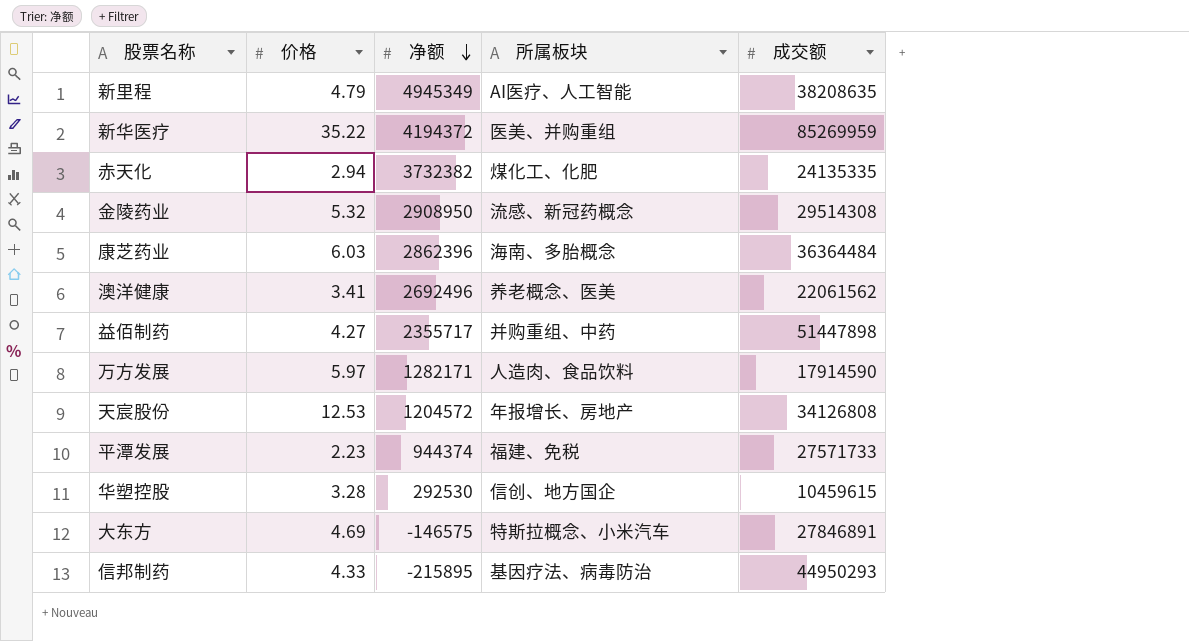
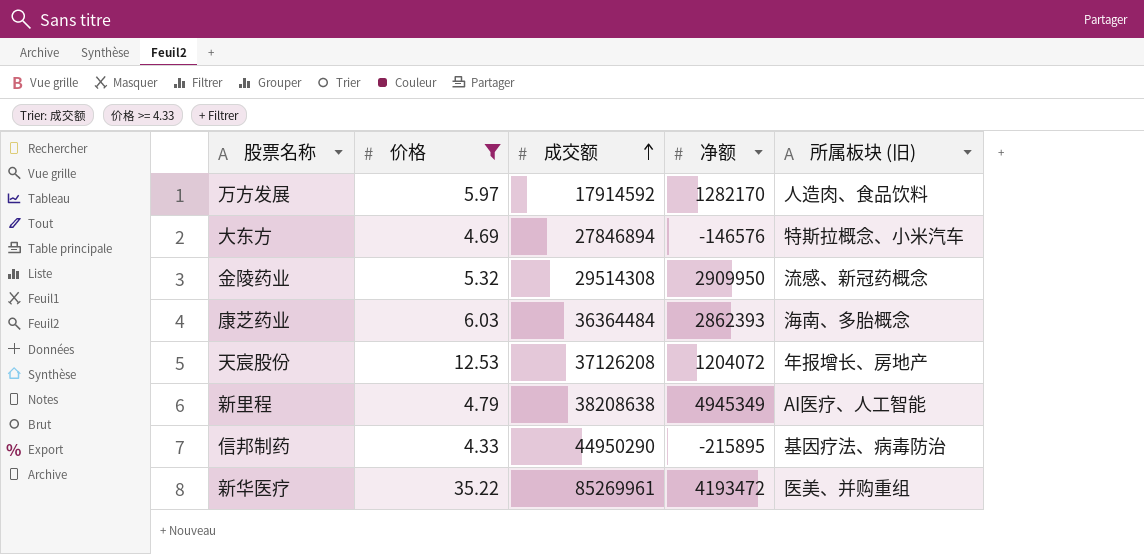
filter: none -> 价格 >= 4.33
row order: 净额 descending -> 成交额 ascending
column 成交额 | position: 5 -> 3
column name: 所属板块 -> 所属板块 (旧)
万方发展 | 成交额: 17914590 -> 17914592
万方发展 | 净额: 1282171 -> 1282170
大东方 | 成交额: 27846891 -> 27846894
大东方 | 净额: -146575 -> -146576
金陵药业 | 净额: 2908950 -> 2909950
康芝药业 | 净额: 2862396 -> 2862393
天宸股份 | 成交额: 34126808 -> 37126208
天宸股份 | 净额: 1204572 -> 1204072
新里程 | 成交额: 38208635 -> 38208638
信邦制药 | 成交额: 44950293 -> 44950290
新华医疗 | 成交额: 85269959 -> 85269961
新华医疗 | 净额: 4194372 -> 4193472

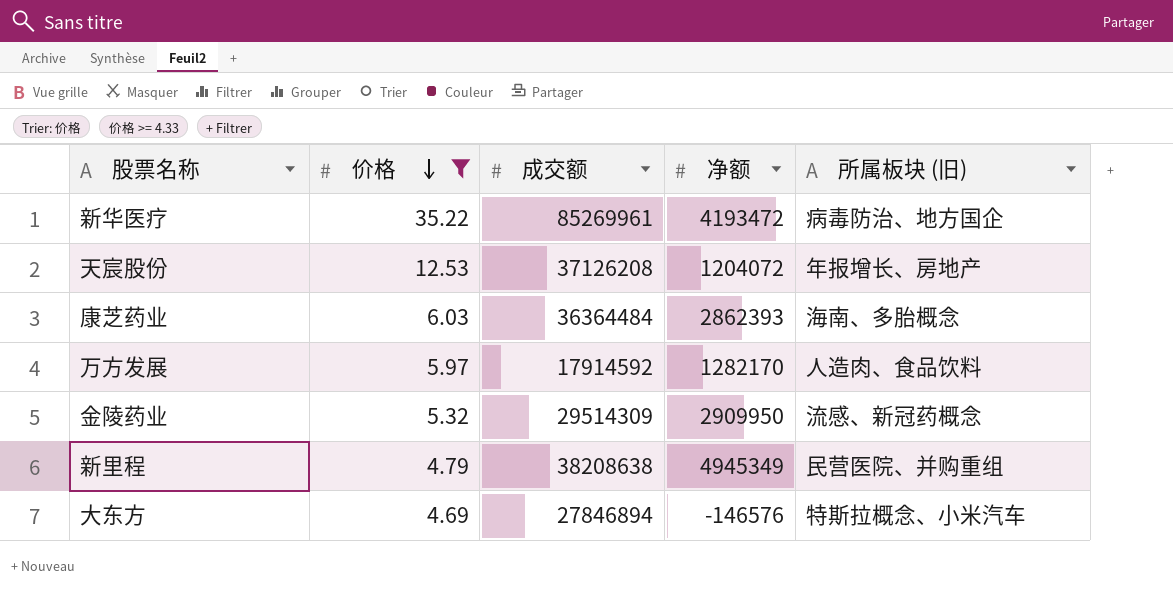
row order: 成交额 ascending -> 价格 descending
row 信邦制药: 4.33 | 44950290 | -215895 | 基因疗法、病毒防治 -> none
新华医疗 | 所属板块 (旧): 医美、并购重组 -> 病毒防治、地方国企
金陵药业 | 成交额: 29514308 -> 29514309
新里程 | 所属板块 (旧): AI医疗、人工智能 -> 民营医院、并购重组

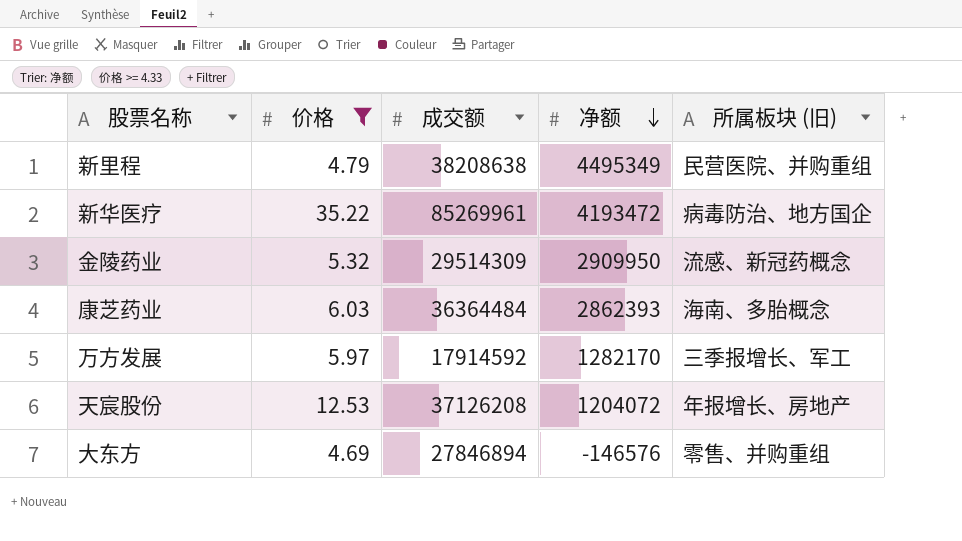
row order: 价格 descending -> 净额 descending
新里程 | 净额: 4945349 -> 4495349
万方发展 | 所属板块 (旧): 人造肉、食品饮料 -> 三季报增长、军工
大东方 | 所属板块 (旧): 特斯拉概念、小米汽车 -> 零售、并购重组

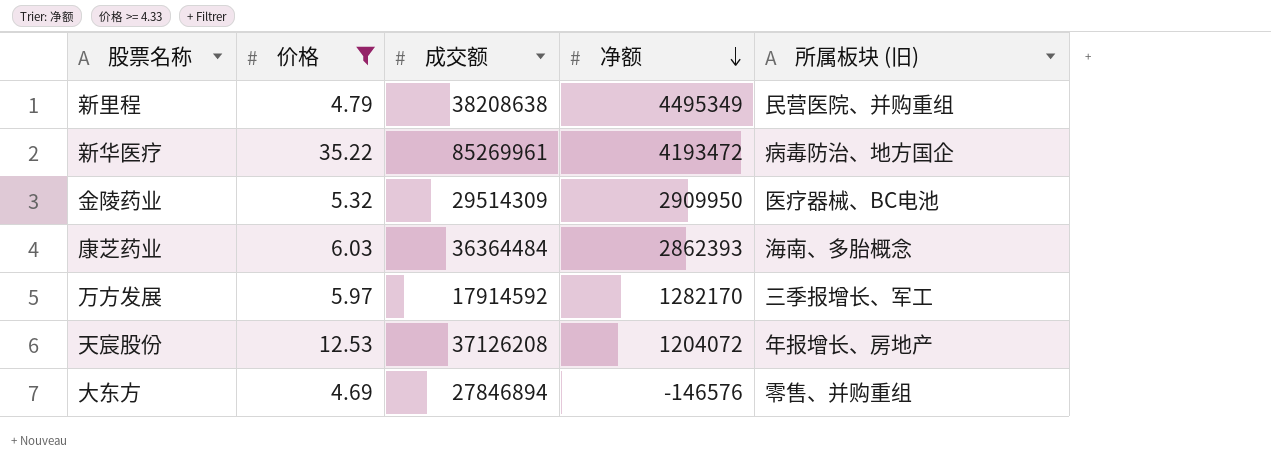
金陵药业 | 所属板块 (旧): 流感、新冠药概念 -> 医疗器械、BC电池

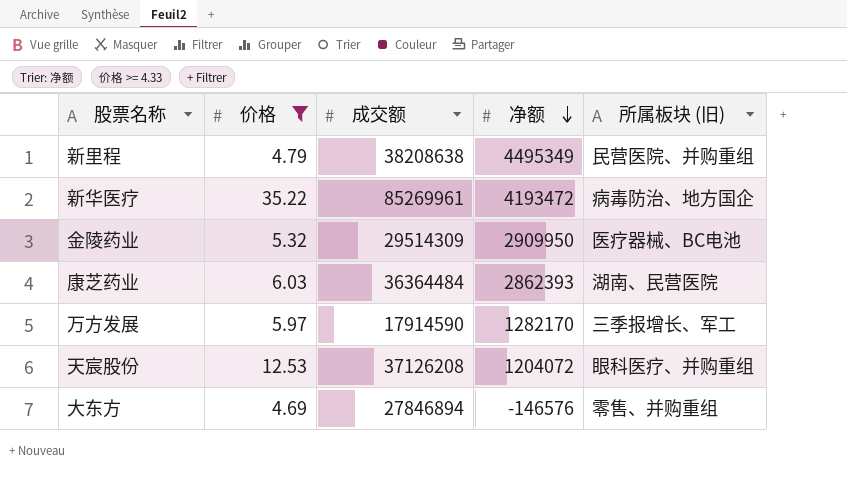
康芝药业 | 所属板块 (旧): 海南、多胎概念 -> 湖南、民营医院
万方发展 | 成交额: 17914592 -> 17914590
天宸股份 | 所属板块 (旧): 年报增长、房地产 -> 眼科医疗、并购重组

